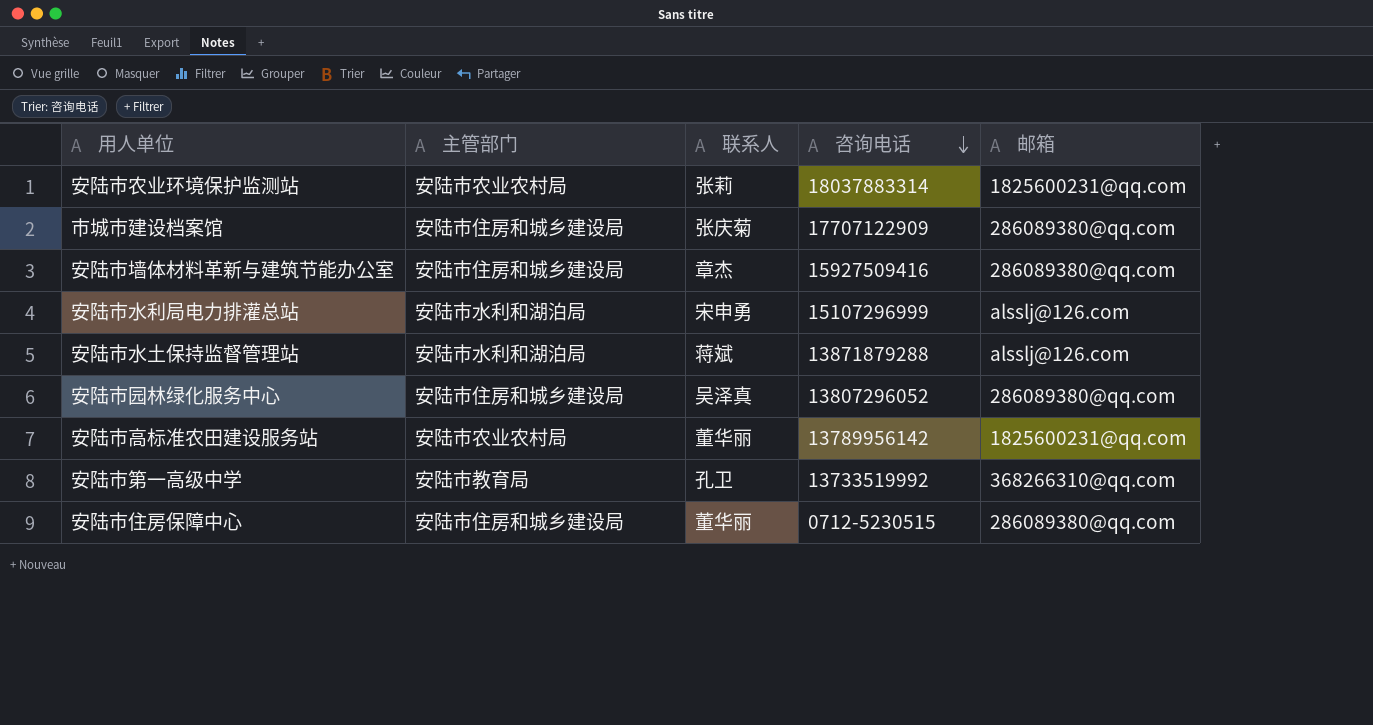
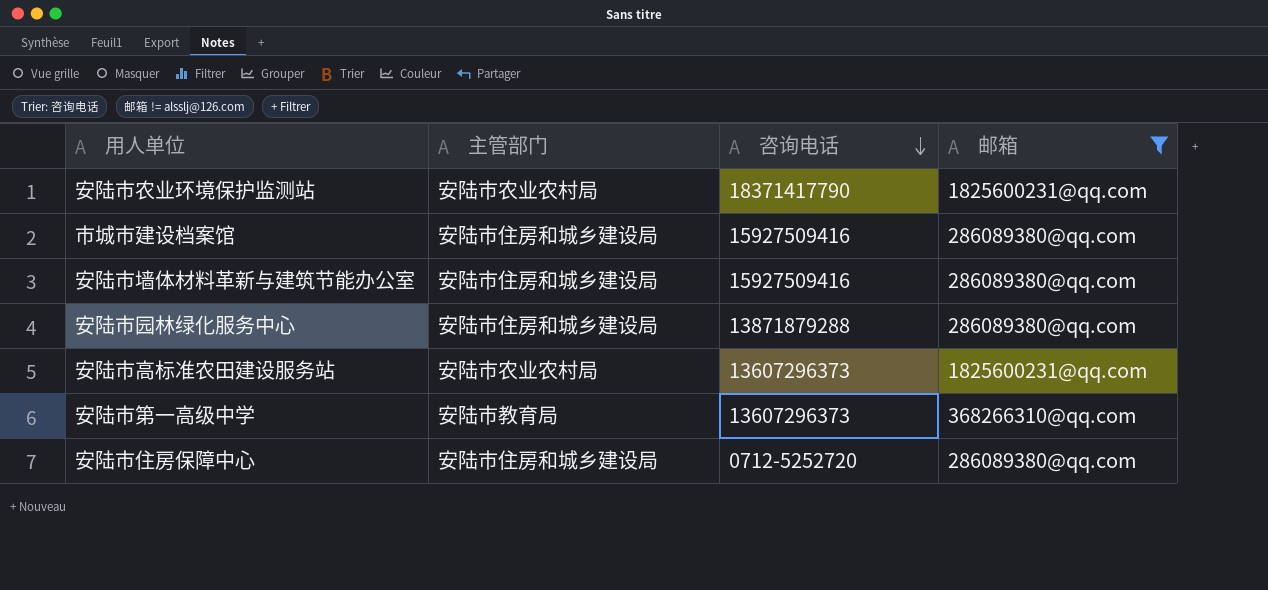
filter: none -> 邮箱 != alsslj@126.com
column 联系人 | position: 3 -> none
安陆市农业环境保护监测站 | 咨询电话: 18037883314 -> 18371417790
市城市建设档案馆 | 咨询电话: 17707122909 -> 15927509416
安陆市园林绿化服务中心 | 咨询电话: 13807296052 -> 13871879288
安陆市高标准农田建设服务站 | 咨询电话: 13789956142 -> 13607296373
安陆市第一高级中学 | 咨询电话: 13733519992 -> 13607296373
安陆市住房保障中心 | 咨询电话: 0712-5230515 -> 0712-5252720

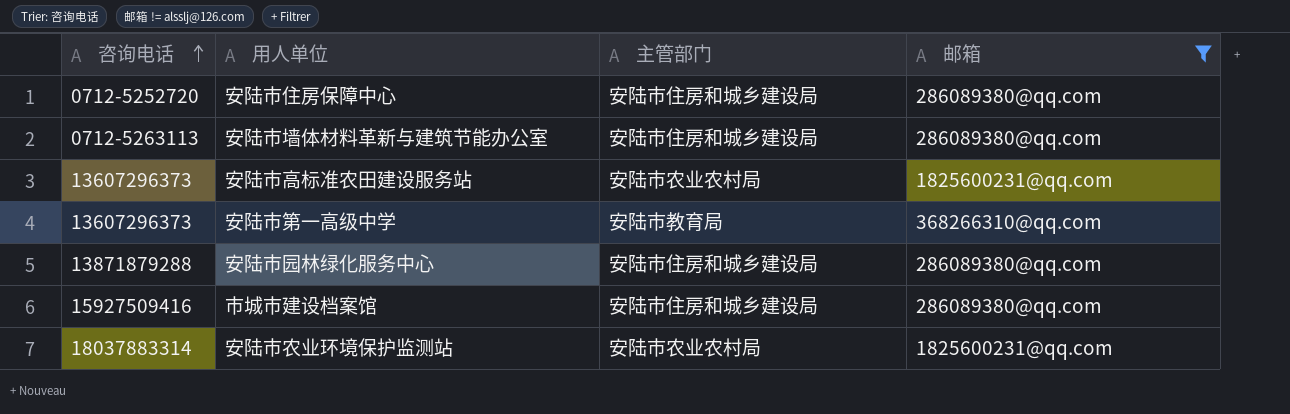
row order: 咨询电话 descending -> 咨询电话 ascending
column 咨询电话 | position: 3 -> 1
安陆市墙体材料革新与建筑节能办公室 | 咨询电话: 15927509416 -> 0712-5263113
安陆市农业环境保护监测站 | 咨询电话: 18371417790 -> 18037883314

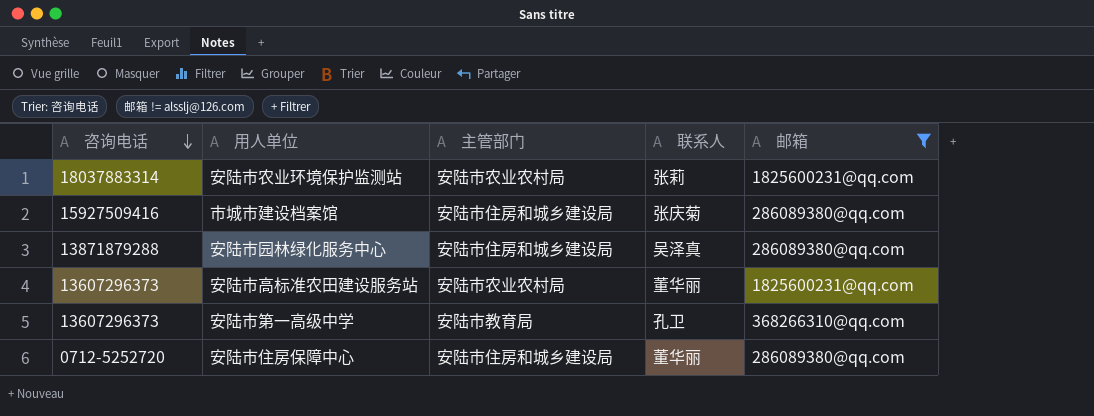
row order: 咨询电话 ascending -> 咨询电话 descending
column 联系人 | position: none -> 4
row 安陆市墙体材料革新与建筑节能办公室: 0712-5263113 | 安陆市住房和城乡建设局 | 286089380@qq.com -> none

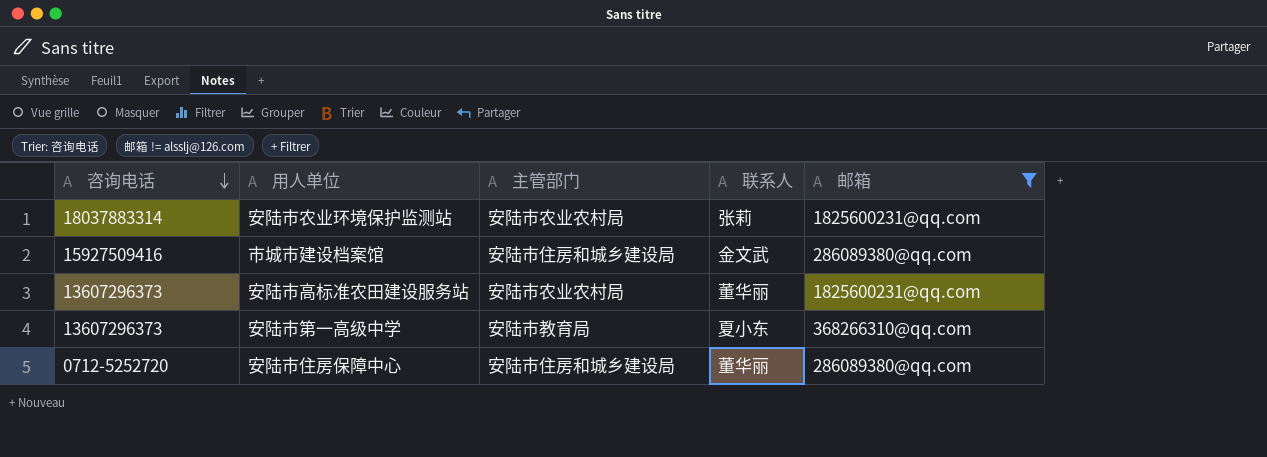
row 安陆市园林绿化服务中心: 13871879288 | 安陆市住房和城乡建设局 | 吴泽真 | 286089380@qq.com -> none
市城市建设档案馆 | 联系人: 张庆菊 -> 金文武
安陆市第一高级中学 | 联系人: 孔卫 -> 夏小东

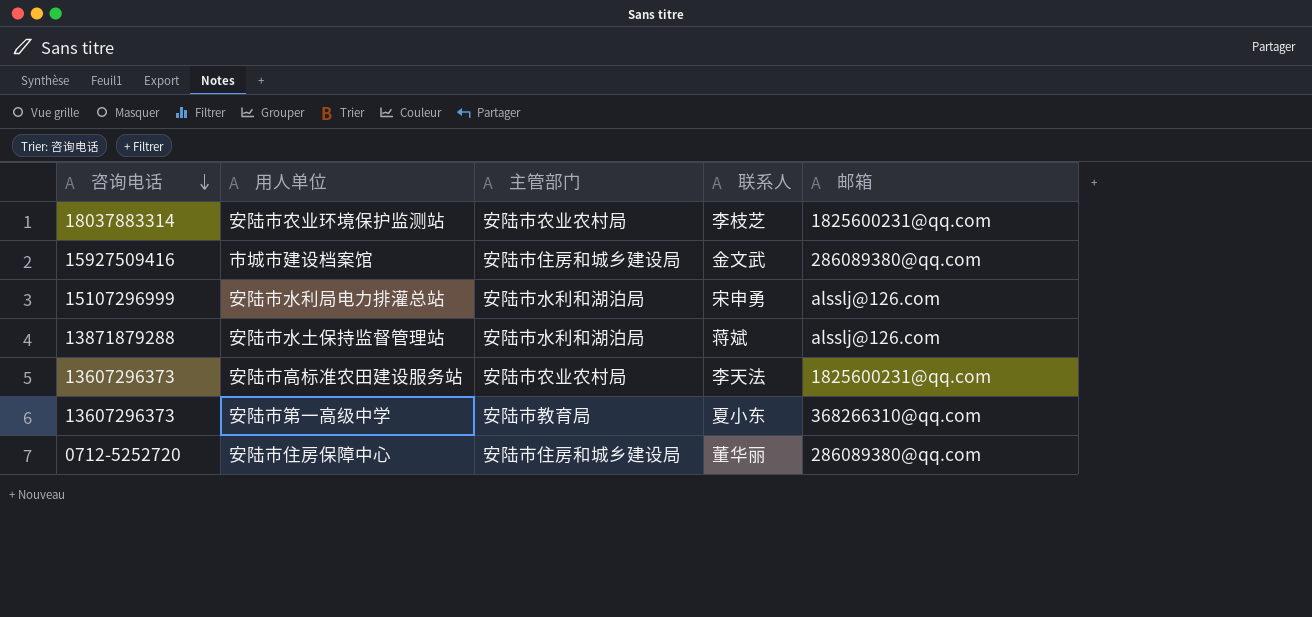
filter: 邮箱 != alsslj@126.com -> none
安陆市农业环境保护监测站 | 联系人: 张莉 -> 李枝芝
安陆市高标准农田建设服务站 | 联系人: 董华丽 -> 李天法

